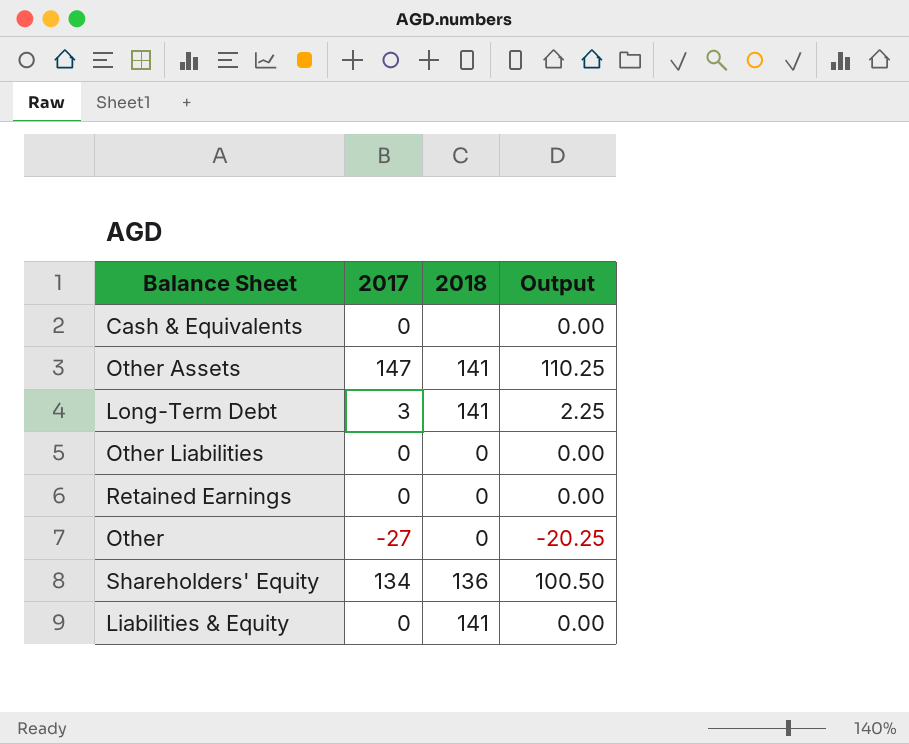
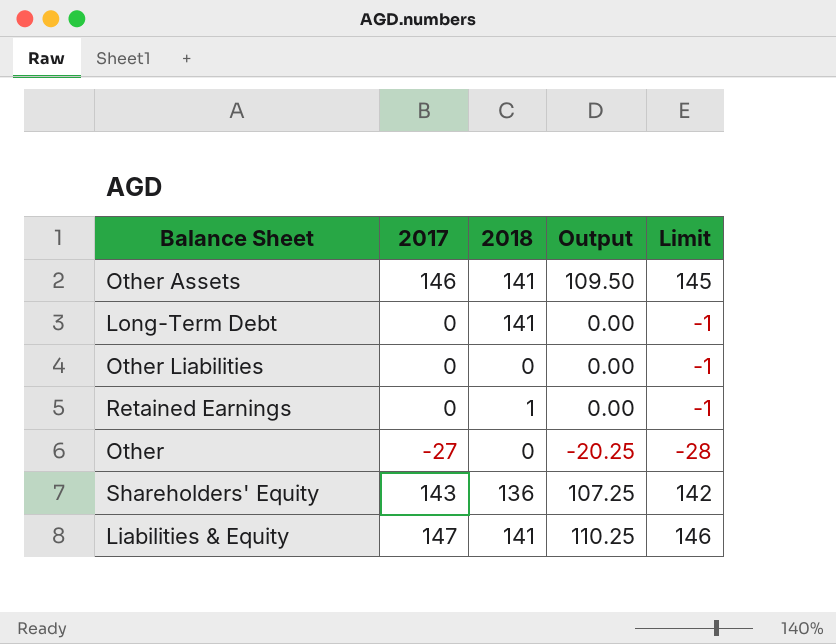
column Limit | formula: none -> [2017] - 1
row Cash & Equivalents: 0 | none | 0.00 -> none
Other Assets | 2017: 147 -> 146
Other Assets | Output: 110.25 -> 109.50
Long-Term Debt | 2017: 3 -> 0
Long-Term Debt | Output: 2.25 -> 0.00
Retained Earnings | 2018: 0 -> 1
Shareholders' Equity | 2017: 134 -> 143
Shareholders' Equity | Output: 100.50 -> 107.25
Liabilities & Equity | 2017: 0 -> 147
Liabilities & Equity | Output: 0.00 -> 110.25

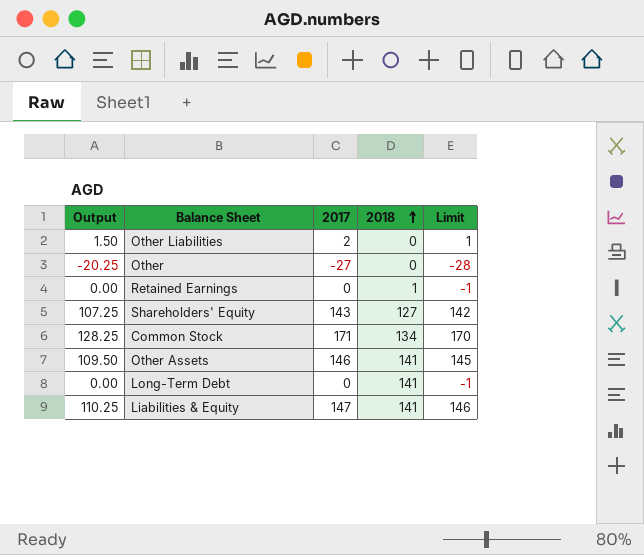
row order: none -> 2018 ascending
column Output | position: 4 -> 1
Other Liabilities | Output: 0.00 -> 1.50
Other Liabilities | 2017: 0 -> 2
Other Liabilities | Limit: -1 -> 1
Shareholders' Equity | 2018: 136 -> 127
row Common Stock: none -> 128.25 | 171 | 134 | 170

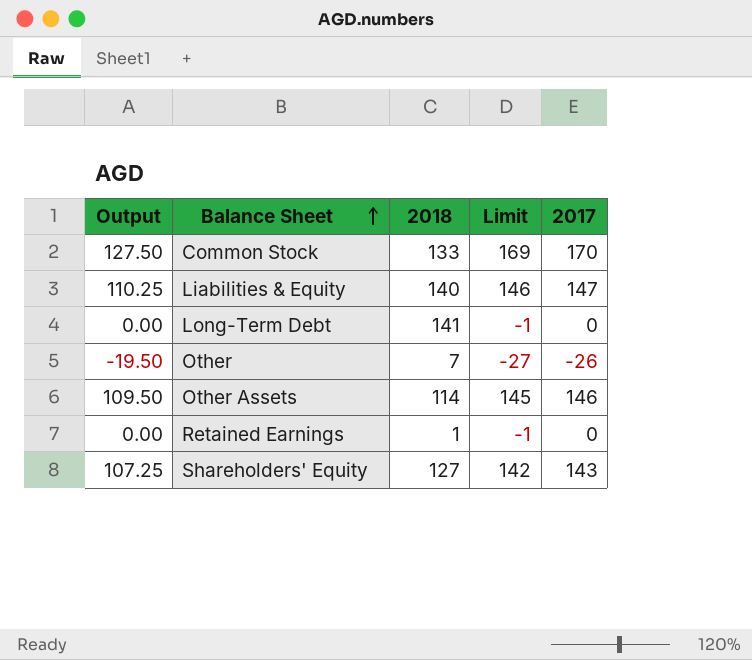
row order: 2018 ascending -> Balance Sheet ascending
column 2017 | position: 3 -> 5
row Other Liabilities: 1.50 | 2 | 0 | 1 -> none
Common Stock | Output: 128.25 -> 127.50
Common Stock | 2018: 134 -> 133
Common Stock | Limit: 170 -> 169
Common Stock | 2017: 171 -> 170
Liabilities & Equity | 2018: 141 -> 140
Other | Output: -20.25 -> -19.50
Other | 2018: 0 -> 7
Other | Limit: -28 -> -27
Other | 2017: -27 -> -26
Other Assets | 2018: 141 -> 114

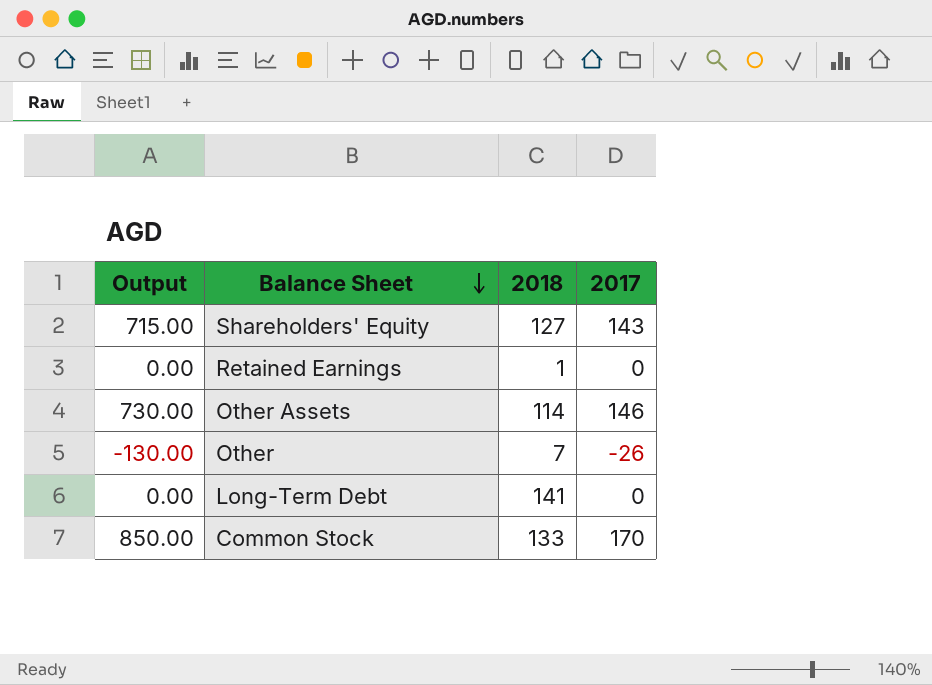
row order: Balance Sheet ascending -> Balance Sheet descending
column Limit | formula: [2017] - 1 -> none
column Output | formula: [2017] * 0.75 -> [2017] * 5
row Liabilities & Equity: 110.25 | 140 | 146 | 147 -> none

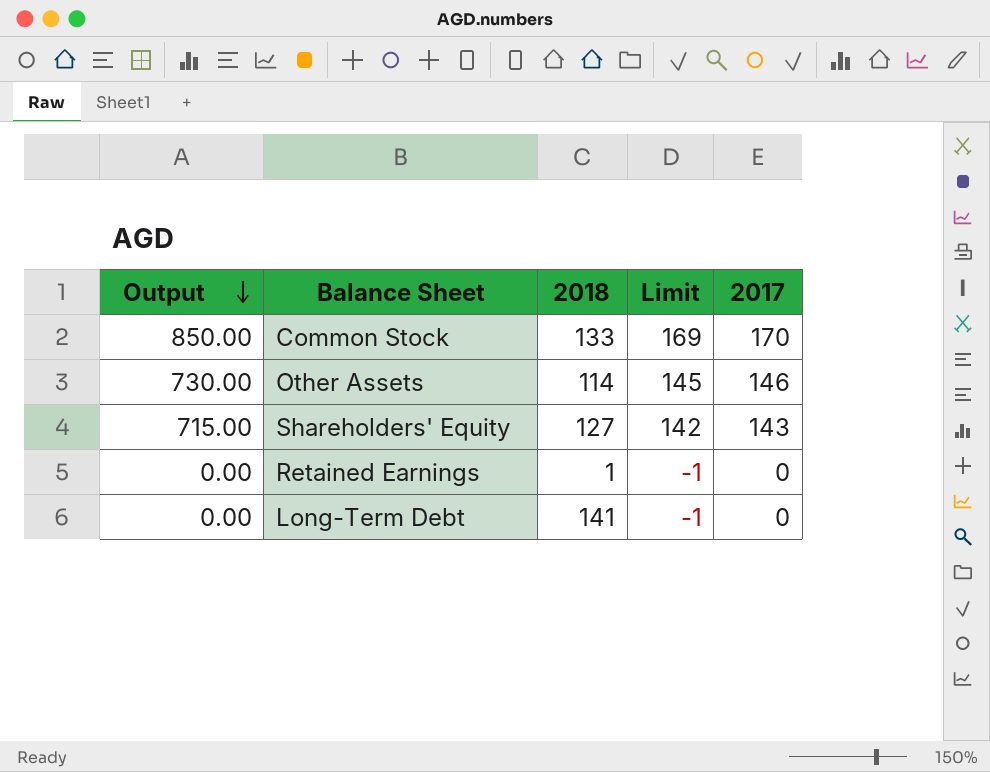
row order: Balance Sheet descending -> Output descending
column Limit | formula: none -> [2017] - 1
row Other: -130.00 | 7 | -26 -> none

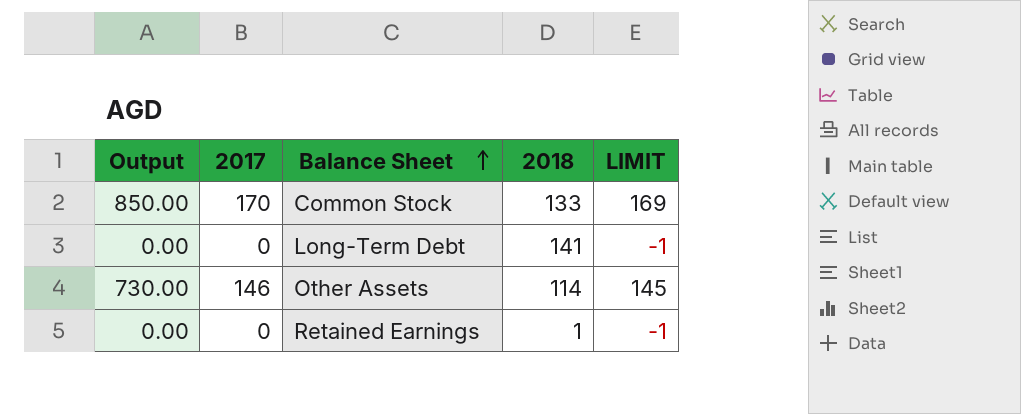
row order: Output descending -> Balance Sheet ascending
column 2017 | position: 5 -> 2
column name: Limit -> LIMIT
row Shareholders' Equity: 715.00 | 127 | 142 | 143 -> none

